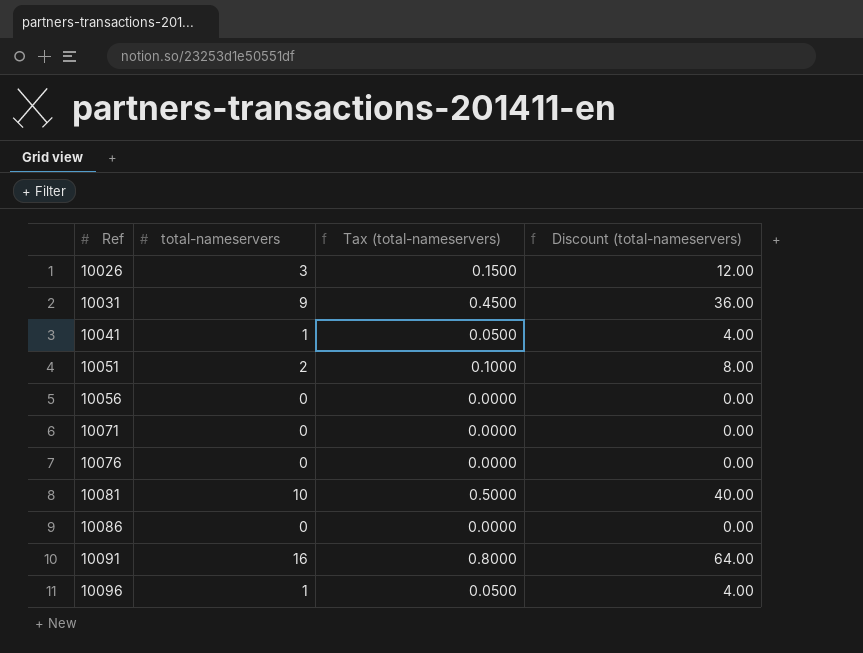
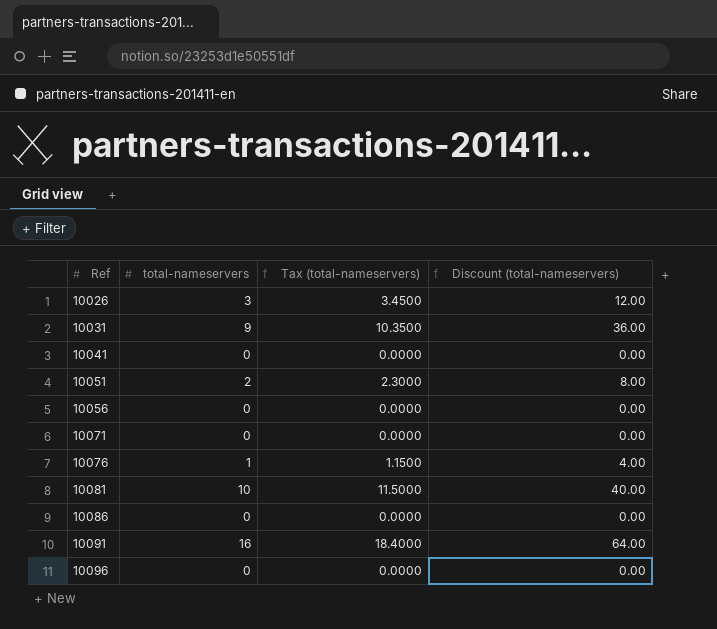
column Tax (total-nameservers) | formula: [total-nameservers] * 0.05 -> [total-nameservers] * 1.15
10041 | total-nameservers: 1 -> 0
10041 | Discount (total-nameservers): 4.00 -> 0.00
10076 | total-nameservers: 0 -> 1
10076 | Discount (total-nameservers): 0.00 -> 4.00
10096 | total-nameservers: 1 -> 0
10096 | Discount (total-nameservers): 4.00 -> 0.00

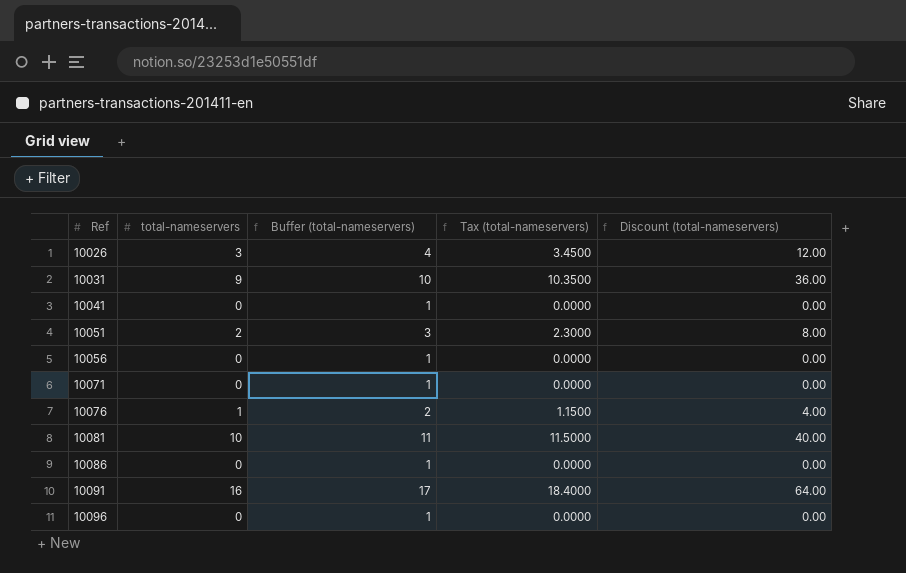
column Buffer (total-nameservers) | formula: none -> [total-nameservers] + 1

